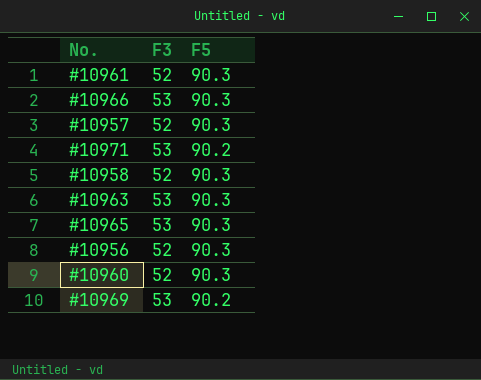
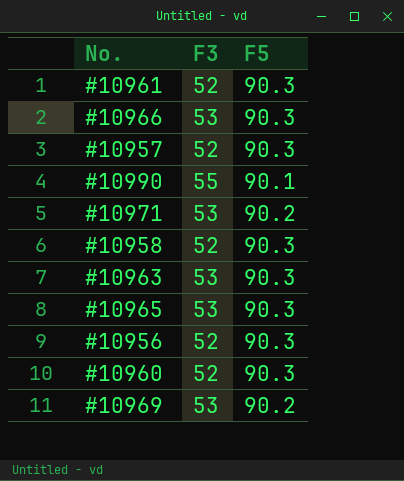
row #10990: none -> 55 | 90.1

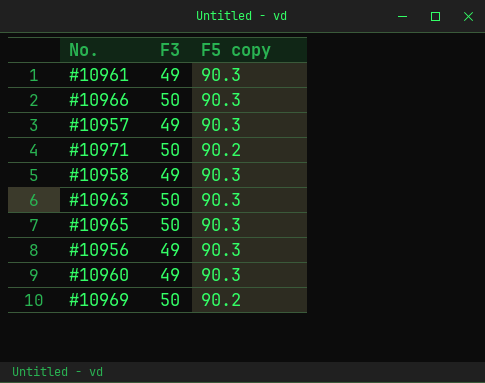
column name: F5 -> F5 copy
row #10990: 55 | 90.1 -> none
#10961 | F3: 52 -> 49
#10966 | F3: 53 -> 50
#10957 | F3: 52 -> 49
#10971 | F3: 53 -> 50
#10958 | F3: 52 -> 49
#10963 | F3: 53 -> 50
#10965 | F3: 53 -> 50
#10956 | F3: 52 -> 49
#10960 | F3: 52 -> 49
#10969 | F3: 53 -> 50

